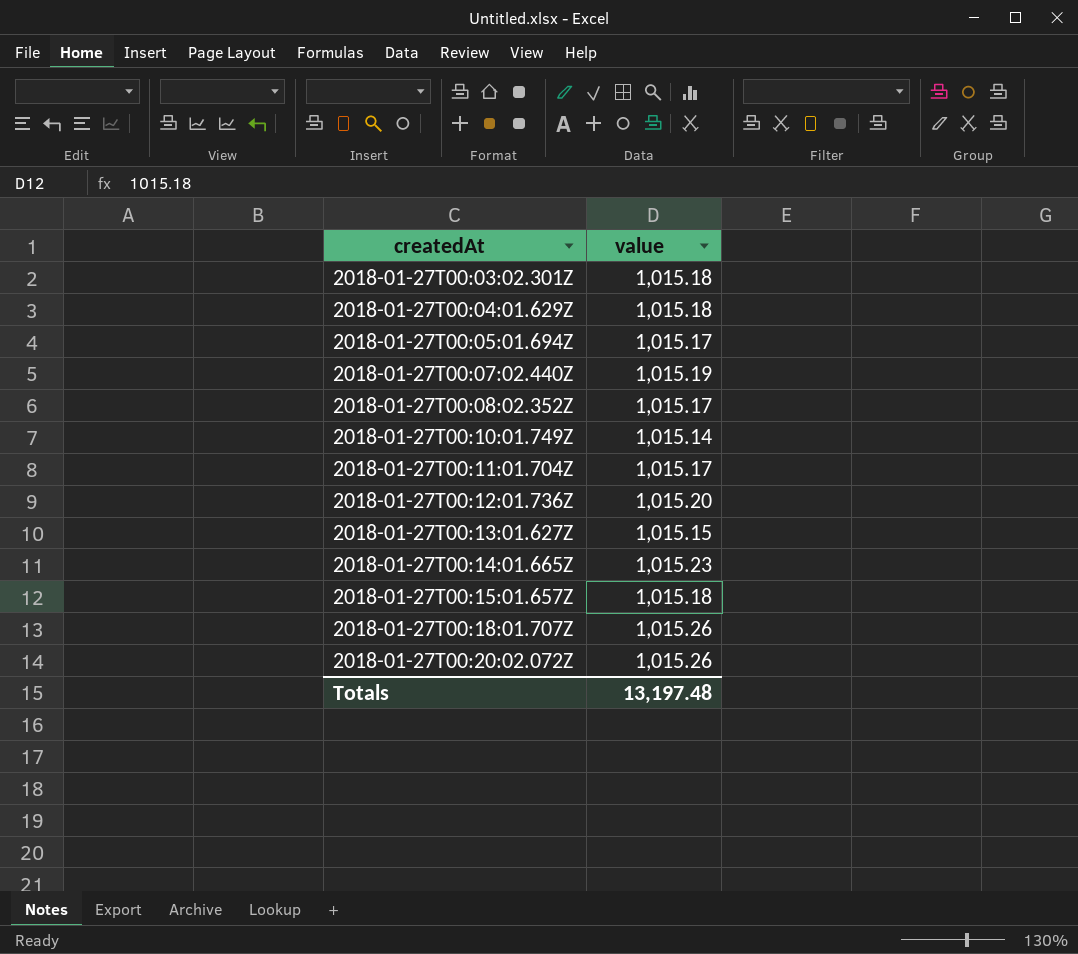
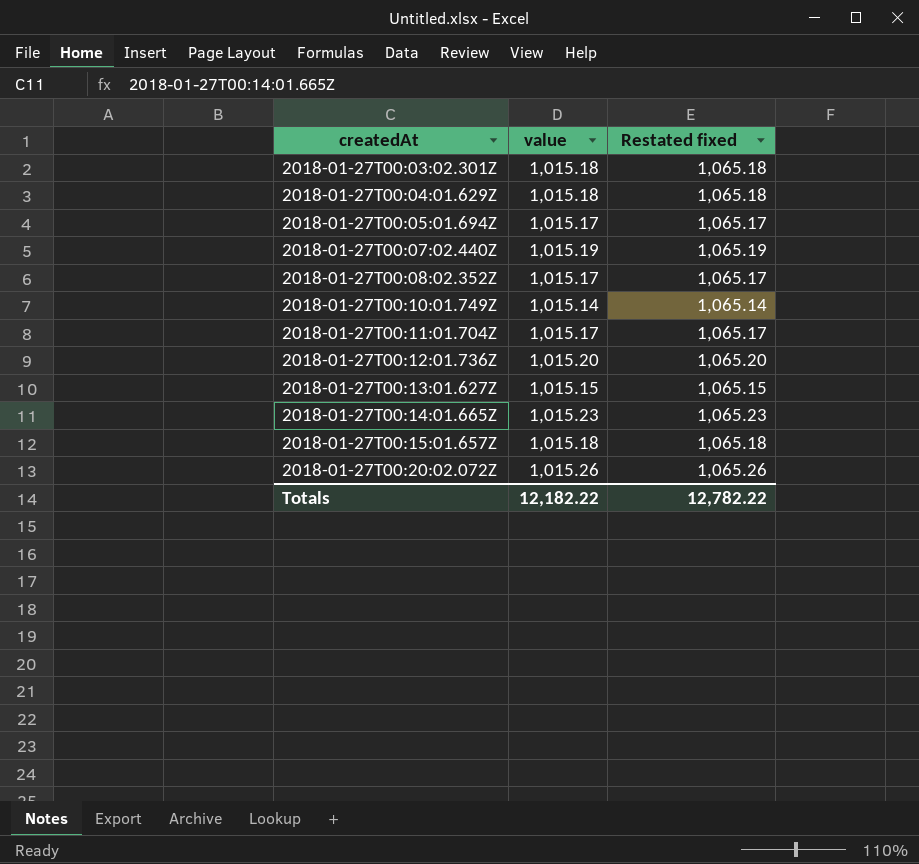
column Restated fixed | formula: none -> [value] + 50
row 2018-01-27T00:18:01.707Z: 1,015.26 -> none
Totals | value: 13,197.48 -> 12,182.22

